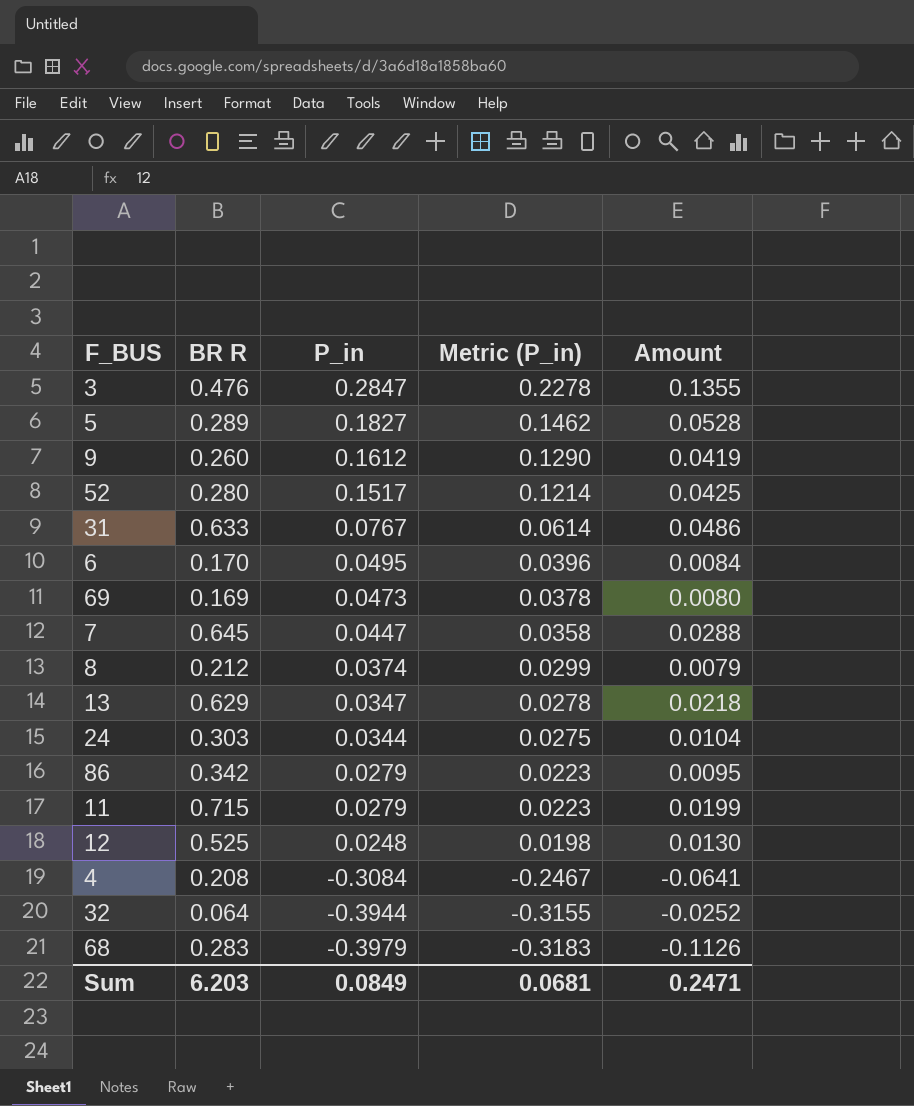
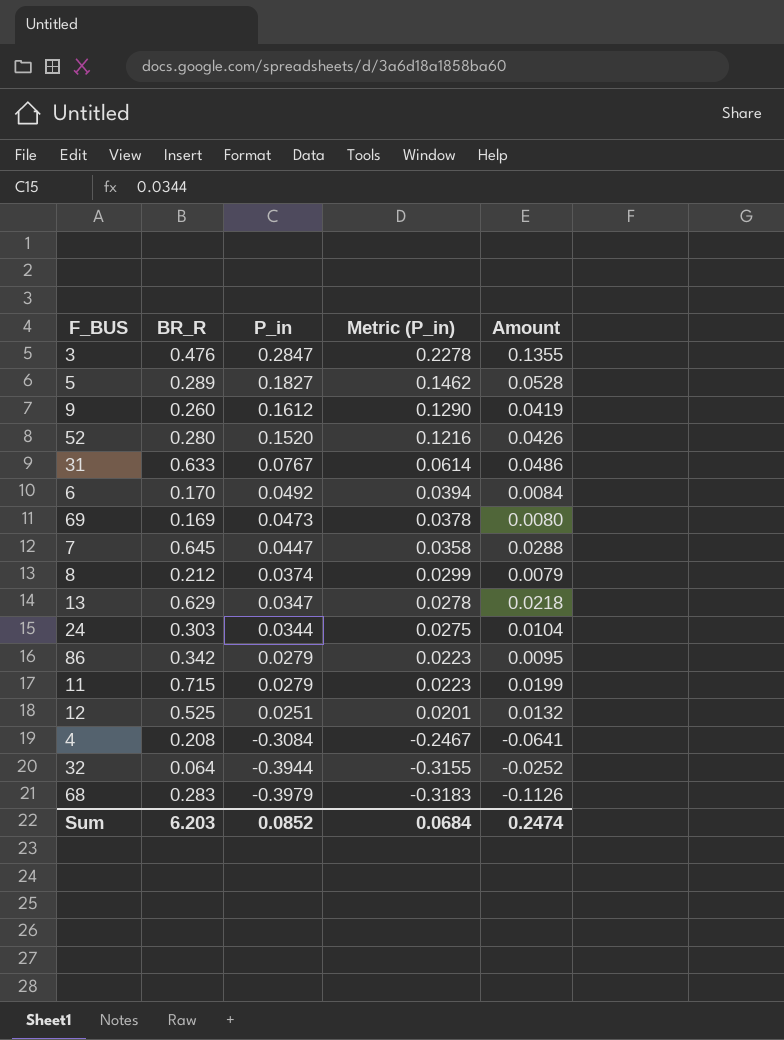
column name: BR R -> BR_R
52 | P_in: 0.1517 -> 0.1520
52 | Metric (P_in): 0.1214 -> 0.1216
52 | Amount: 0.0425 -> 0.0426
6 | P_in: 0.0495 -> 0.0492
6 | Metric (P_in): 0.0396 -> 0.0394
12 | P_in: 0.0248 -> 0.0251
12 | Metric (P_in): 0.0198 -> 0.0201
12 | Amount: 0.0130 -> 0.0132
Sum | P_in: 0.0849 -> 0.0852
Sum | Metric (P_in): 0.0681 -> 0.0684
Sum | Amount: 0.2471 -> 0.2474

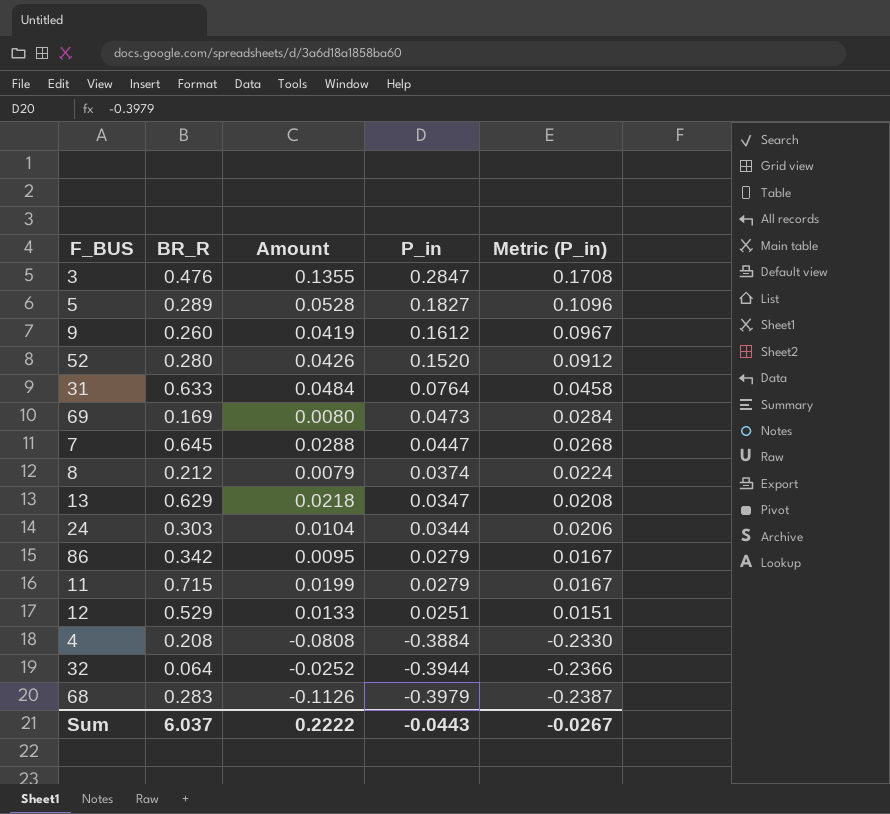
column Amount | position: 5 -> 3
column Metric (P_in) | formula: [P_in] * 0.8 -> [P_in] * 0.6
row 6: 0.170 | 0.0492 | 0.0394 | 0.0084 -> none
31 | Amount: 0.0486 -> 0.0484
31 | P_in: 0.0767 -> 0.0764
12 | BR_R: 0.525 -> 0.529
12 | Amount: 0.0132 -> 0.0133
4 | Amount: -0.0641 -> -0.0808
4 | P_in: -0.3084 -> -0.3884
Sum | BR_R: 6.203 -> 6.037
Sum | Amount: 0.2474 -> 0.2222
Sum | P_in: 0.0852 -> -0.0443
Sum | Metric (P_in): 0.0684 -> -0.0267

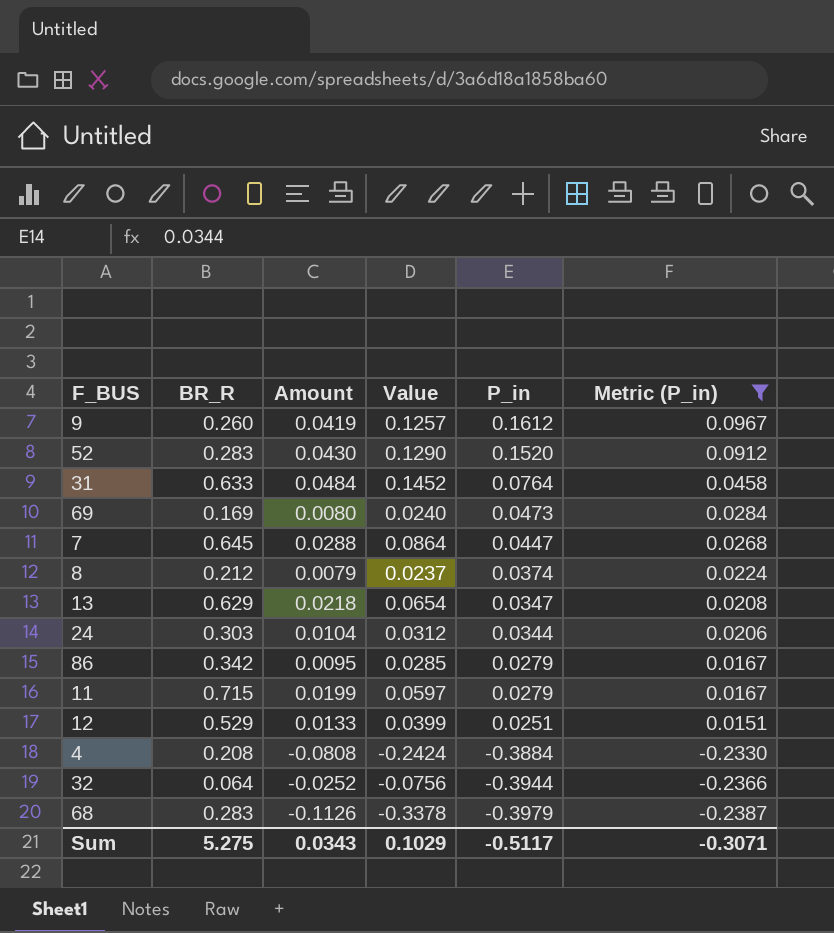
filter: none -> Metric (P_in) <= 0.0967
column Value | formula: none -> [Amount] * 3
52 | BR_R: 0.280 -> 0.283
52 | Amount: 0.0426 -> 0.0430
Sum | BR_R: 6.037 -> 5.275
Sum | Amount: 0.2222 -> 0.0343
Sum | P_in: -0.0443 -> -0.5117
Sum | Metric (P_in): -0.0267 -> -0.3071

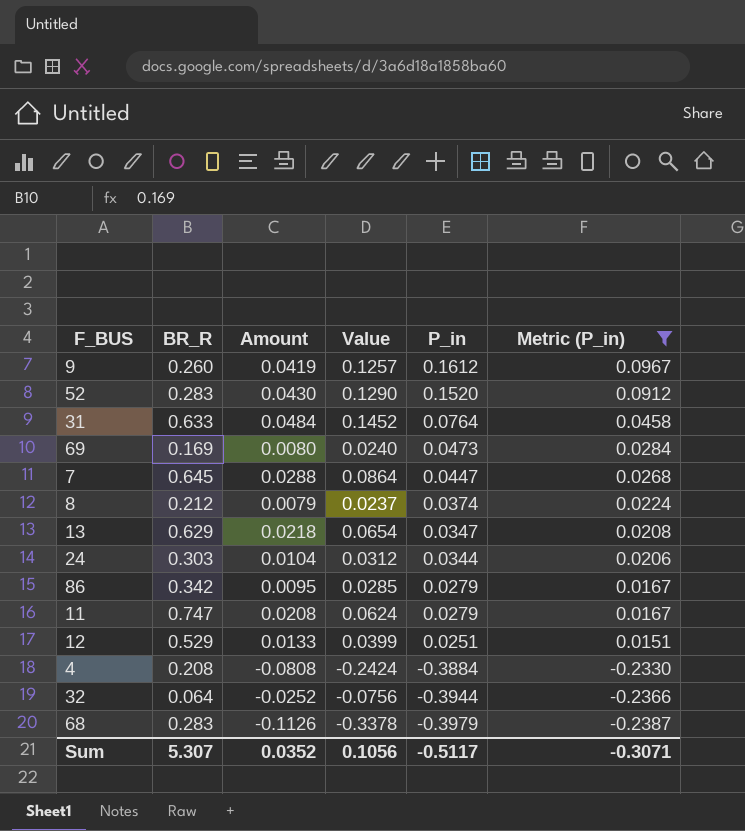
11 | BR_R: 0.715 -> 0.747
11 | Amount: 0.0199 -> 0.0208
11 | Value: 0.0597 -> 0.0624
Sum | BR_R: 5.275 -> 5.307
Sum | Amount: 0.0343 -> 0.0352
Sum | Value: 0.1029 -> 0.1056

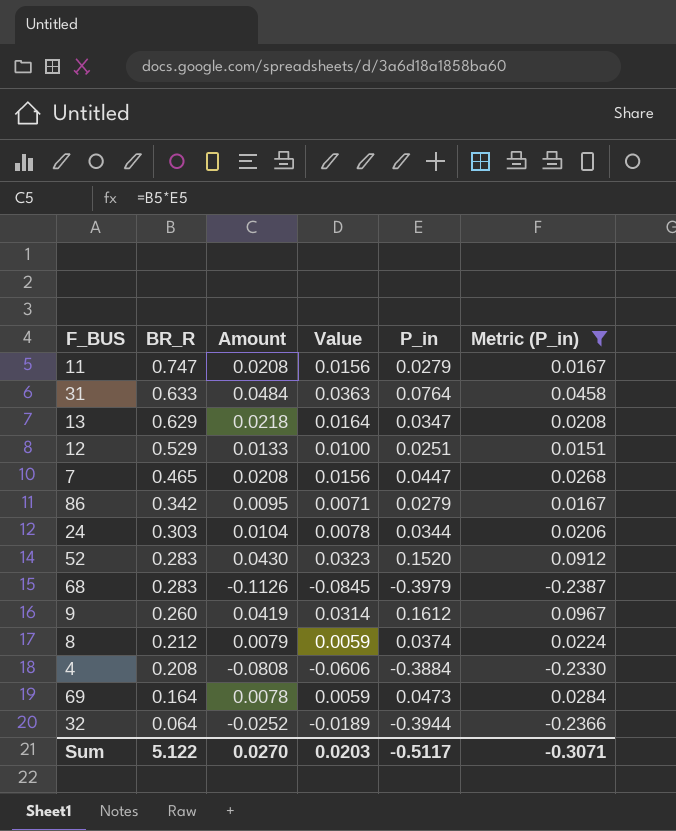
row order: P_in descending -> BR_R descending
column Value | formula: [Amount] * 3 -> [Amount] * 0.75
7 | BR_R: 0.645 -> 0.465
7 | Amount: 0.0288 -> 0.0208
69 | BR_R: 0.169 -> 0.164
69 | Amount: 0.0080 -> 0.0078
Sum | BR_R: 5.307 -> 5.122
Sum | Amount: 0.0352 -> 0.0270
Sum | Value: 0.1056 -> 0.0203

